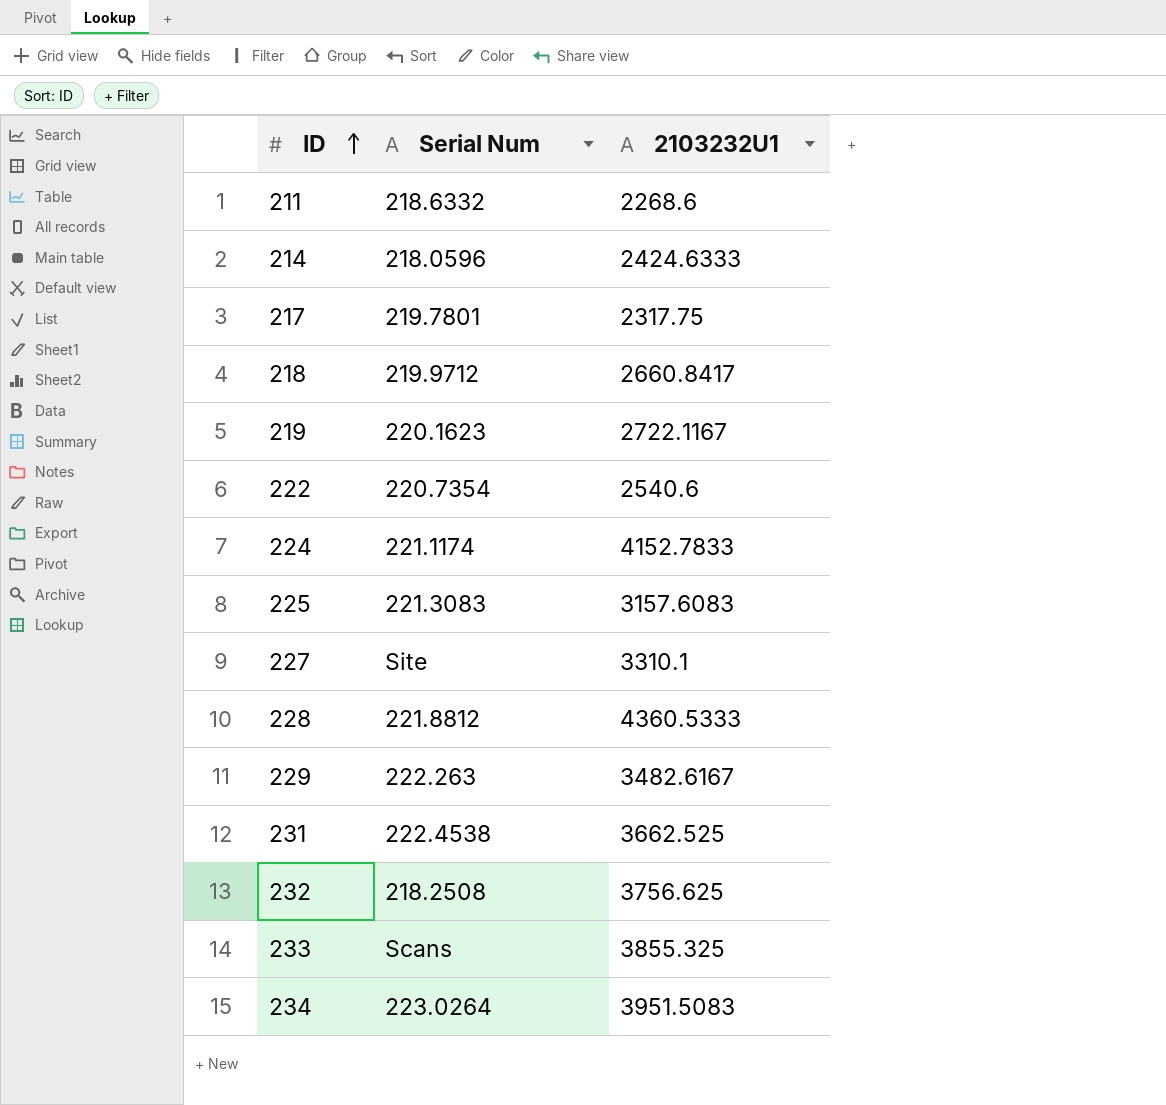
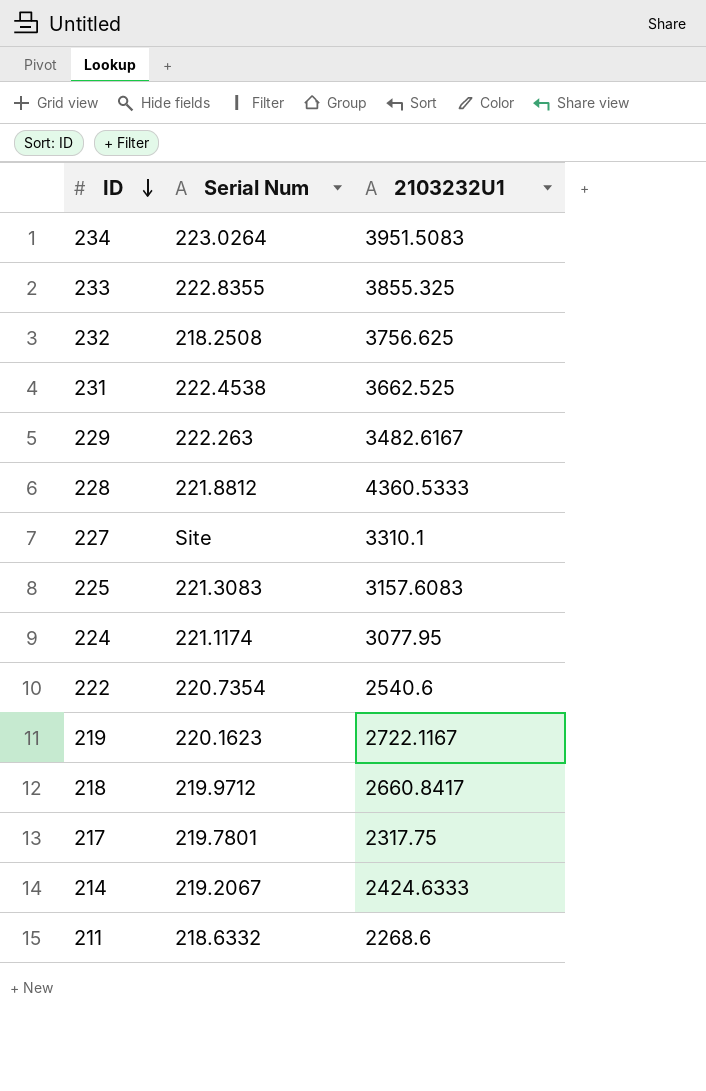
row order: ID ascending -> ID descending
233 | Serial Num: Scans -> 222.8355
224 | 2103232U1: 4152.7833 -> 3077.95
214 | Serial Num: 218.0596 -> 219.2067

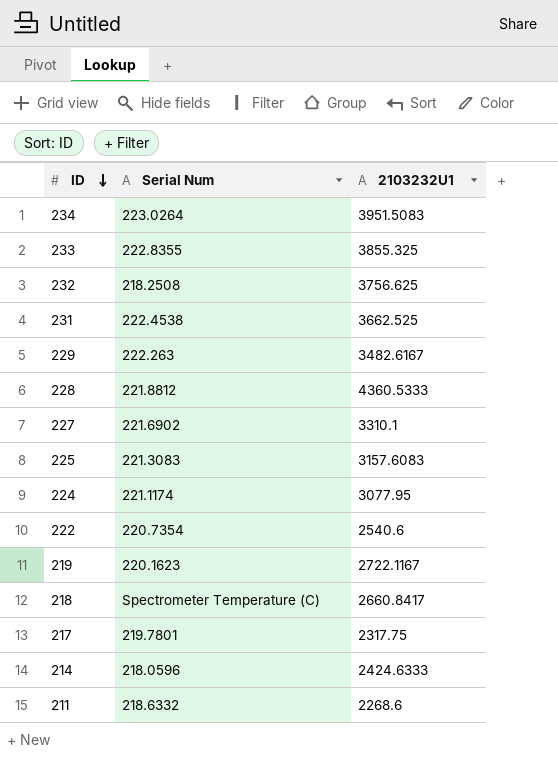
227 | Serial Num: Site -> 221.6902
218 | Serial Num: 219.9712 -> Spectrometer Temperature (C)
214 | Serial Num: 219.2067 -> 218.0596

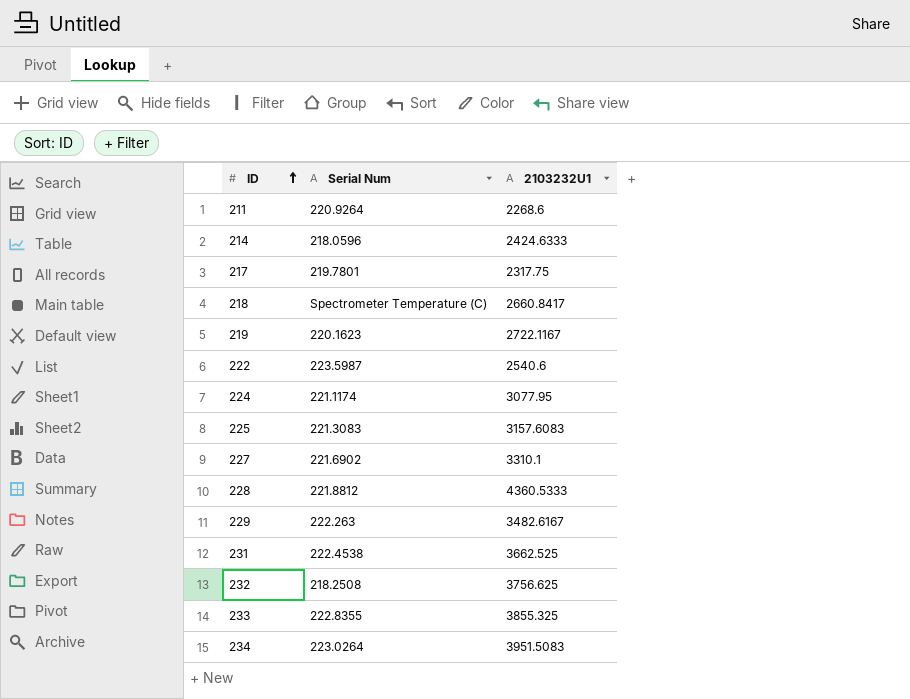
row order: ID descending -> ID ascending
211 | Serial Num: 218.6332 -> 220.9264
222 | Serial Num: 220.7354 -> 223.5987

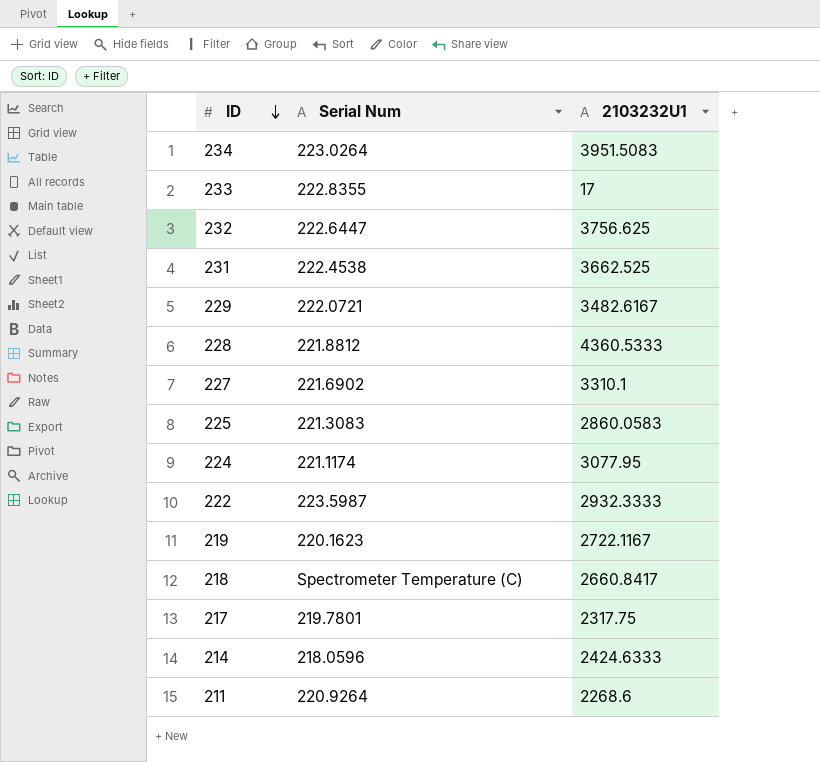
row order: ID ascending -> ID descending
233 | 2103232U1: 3855.325 -> 17
232 | Serial Num: 218.2508 -> 222.6447
229 | Serial Num: 222.263 -> 222.0721
225 | 2103232U1: 3157.6083 -> 2860.0583
222 | 2103232U1: 2540.6 -> 2932.3333

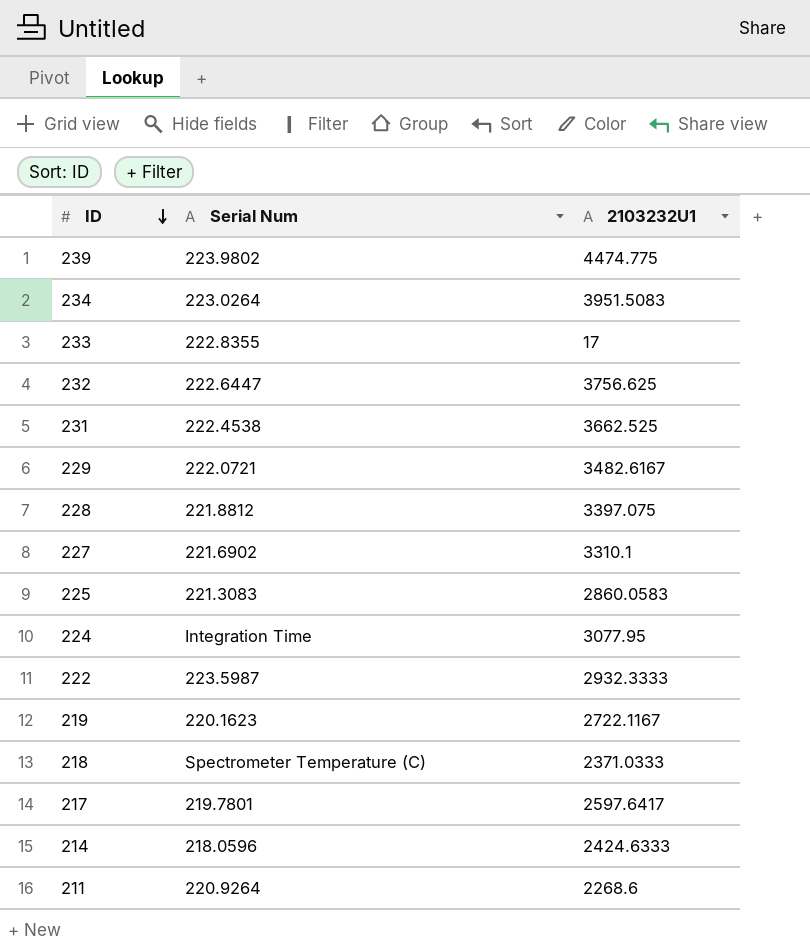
row 239: none -> 223.9802 | 4474.775
228 | 2103232U1: 4360.5333 -> 3397.075
224 | Serial Num: 221.1174 -> Integration Time
218 | 2103232U1: 2660.8417 -> 2371.0333
217 | 2103232U1: 2317.75 -> 2597.6417

